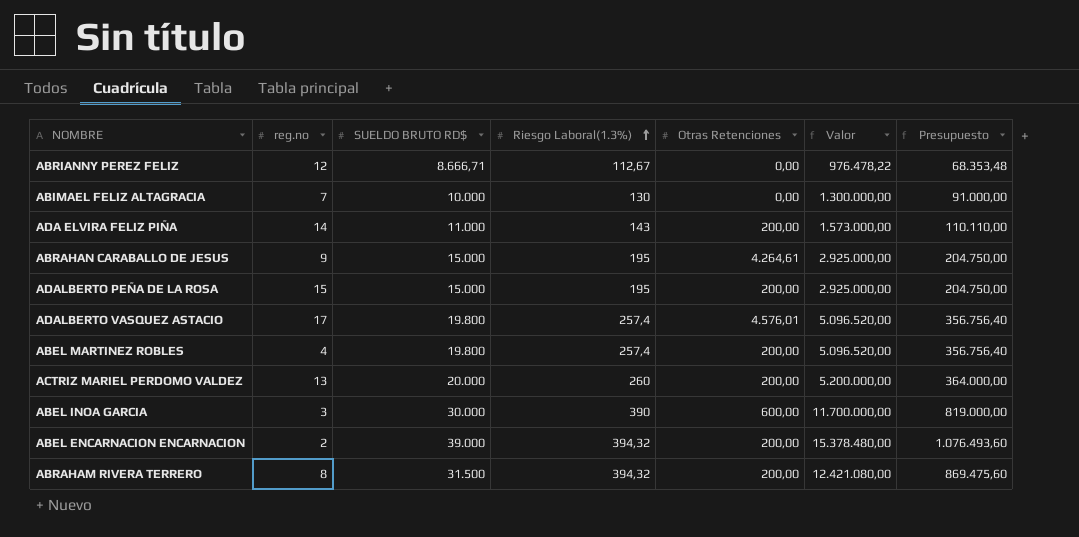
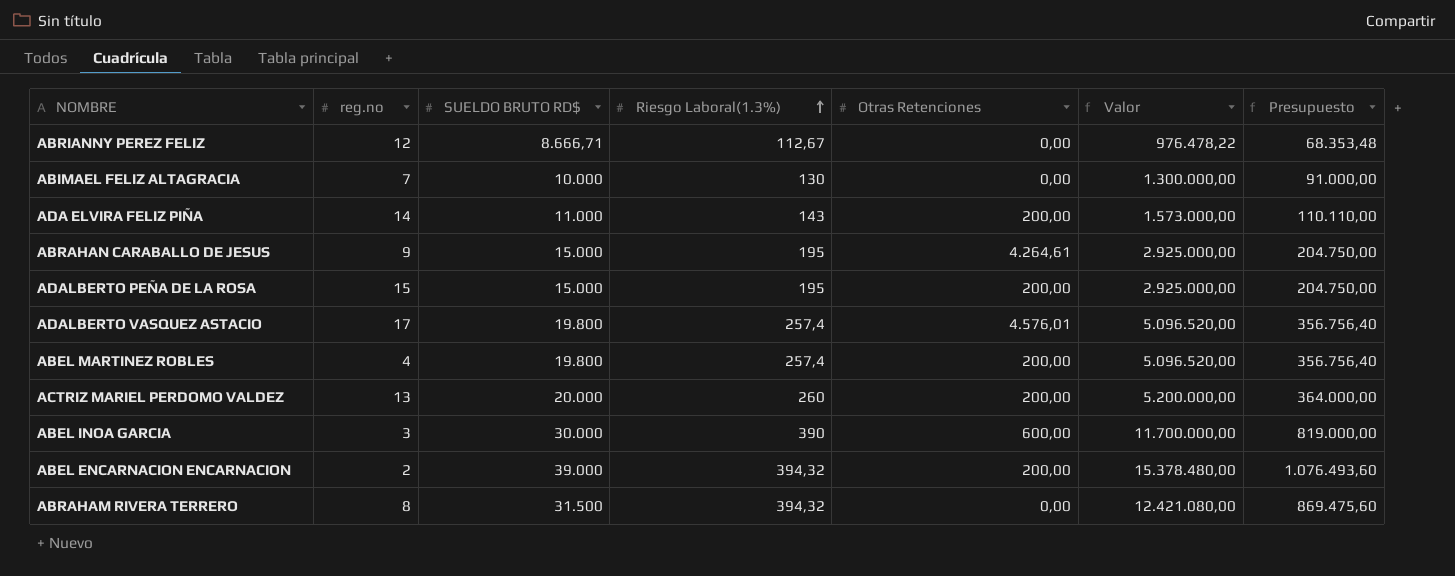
ABRAHAM RIVERA TERRERO | Otras Retenciones: 200,00 -> 0,00

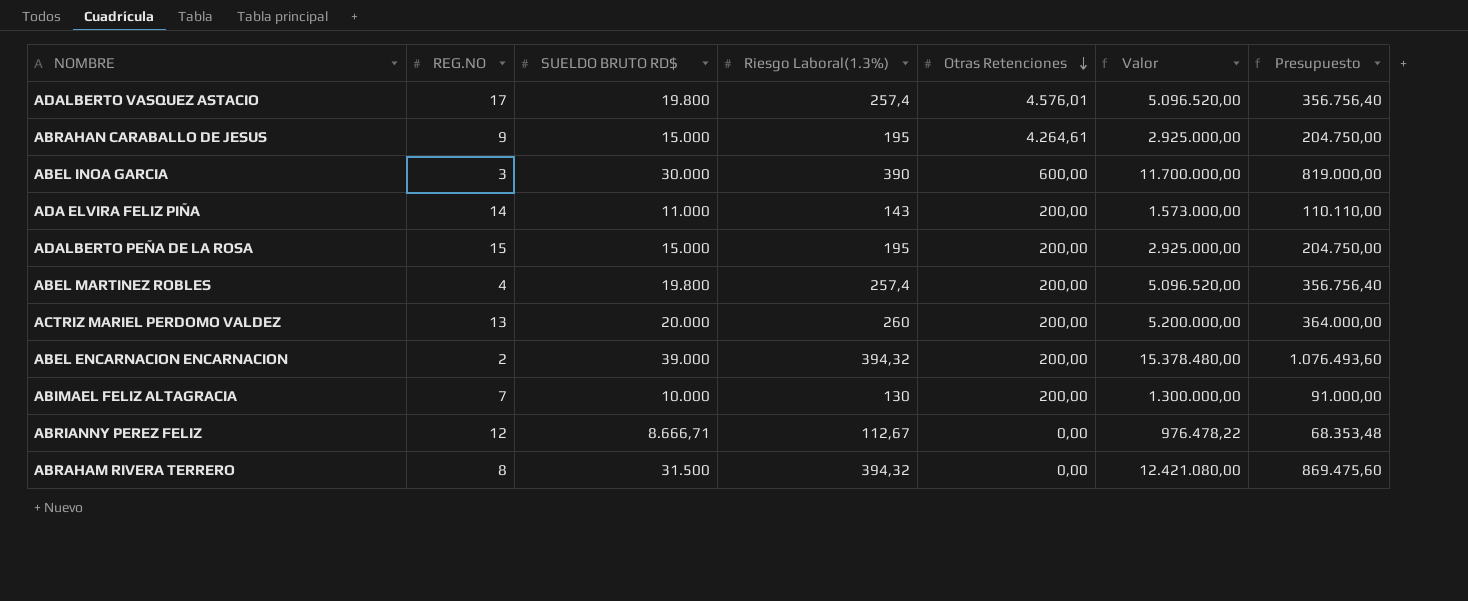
row order: Riesgo Laboral(1.3%) ascending -> Otras Retenciones descending
column name: reg.no -> REG.NO
ABIMAEL FELIZ ALTAGRACIA | Otras Retenciones: 0,00 -> 200,00

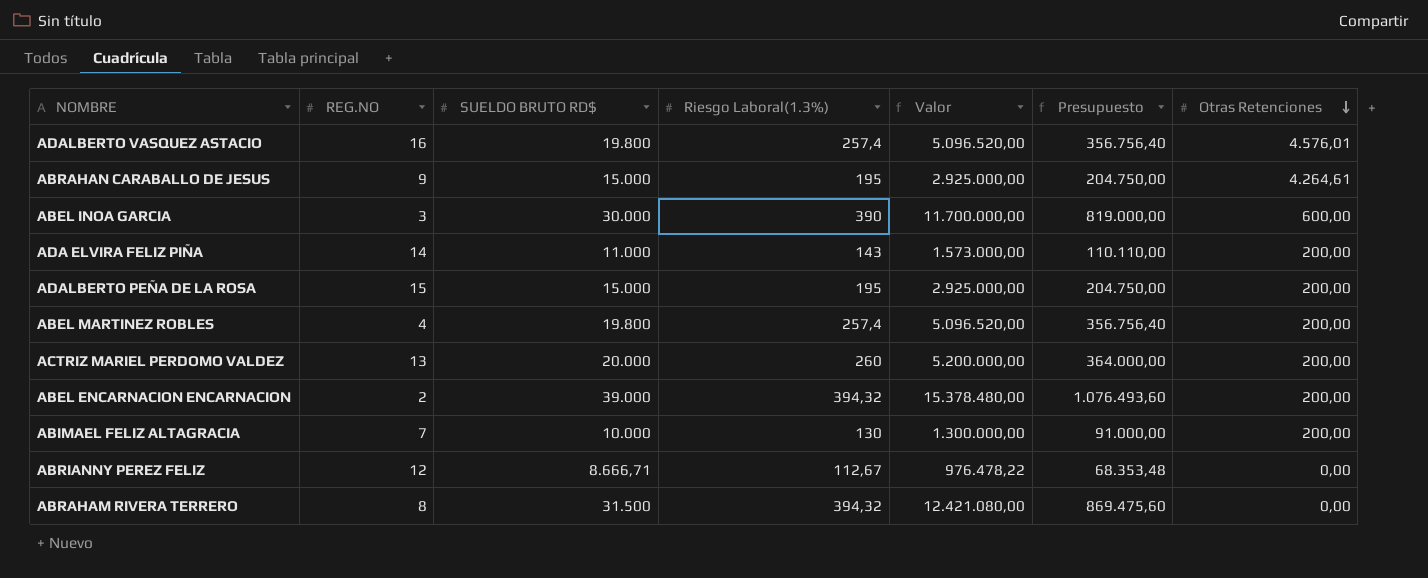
column Otras Retenciones | position: 5 -> 7
ADALBERTO VASQUEZ ASTACIO | REG.NO: 17 -> 16

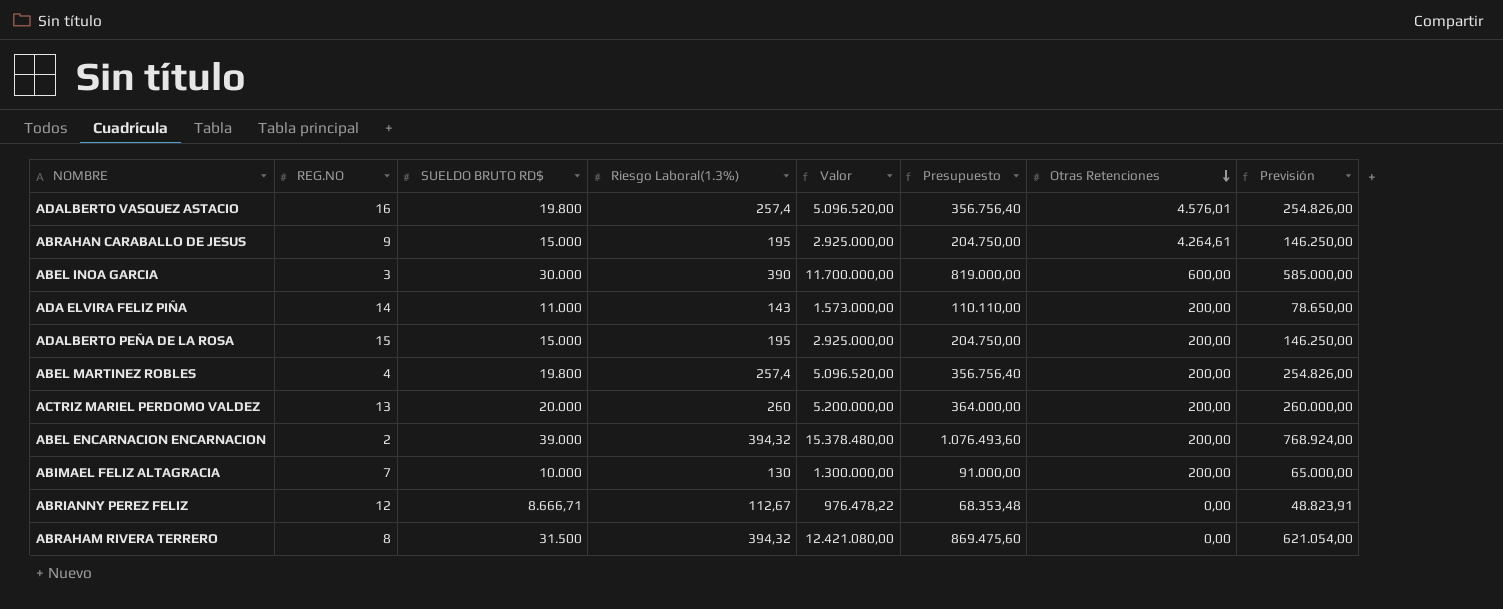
column Previsión | formula: none -> [Valor] * 0,05

